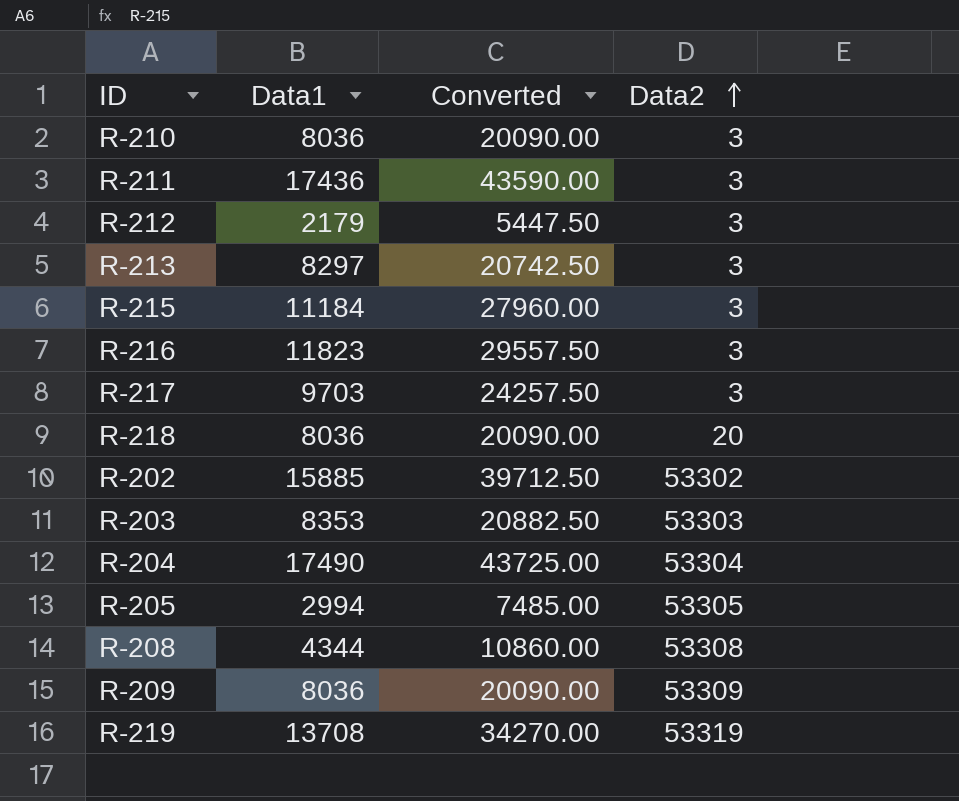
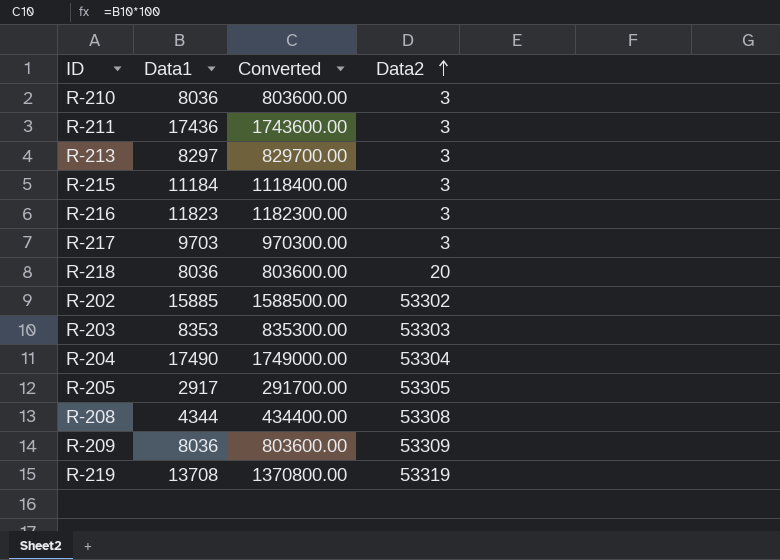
column Converted | formula: [Data1] * 2.5 -> [Data1] * 100
row R-212: 2179 | 5447.50 | 3 -> none
R-205 | Data1: 2994 -> 2917

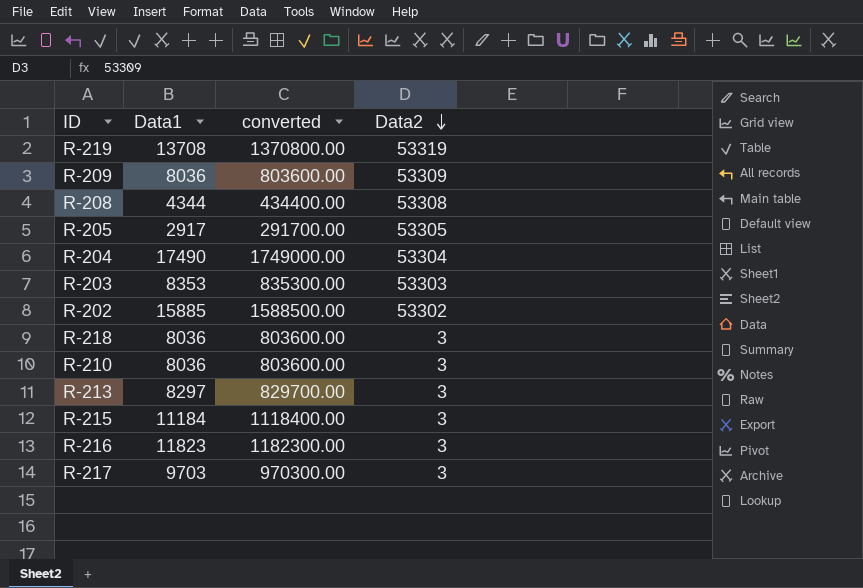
row order: Data2 ascending -> Data2 descending
column name: Converted -> converted
row R-211: 17436 | 1743600.00 | 3 -> none
R-218 | Data2: 20 -> 3

